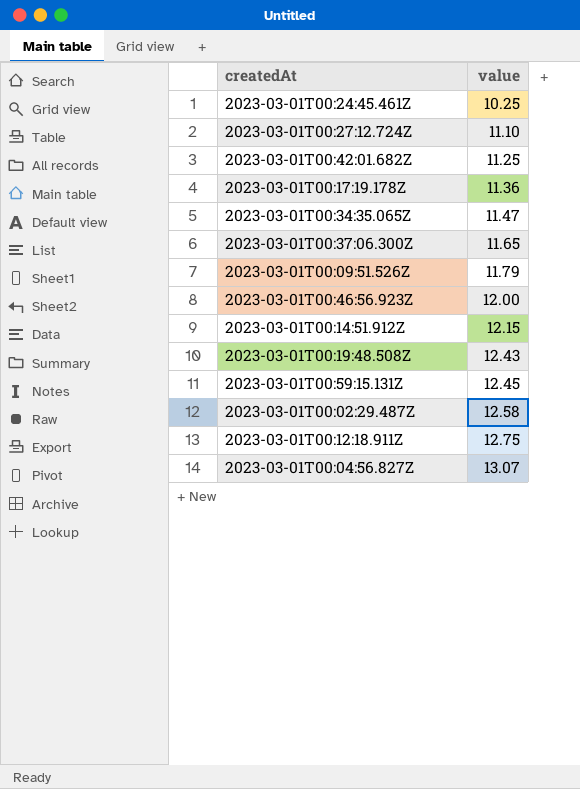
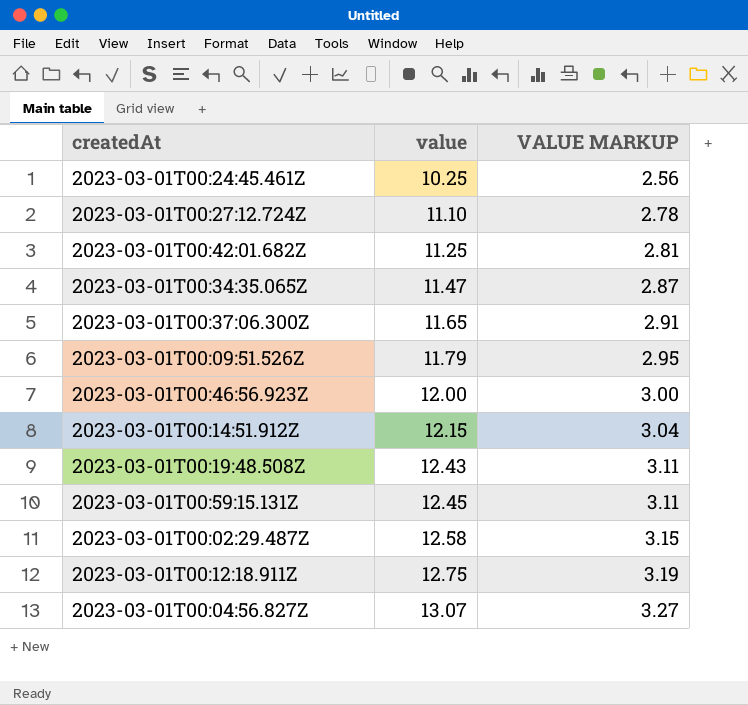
column VALUE MARKUP | formula: none -> [value] * 0.25
row 2023-03-01T00:17:19.178Z: 11.36 -> none

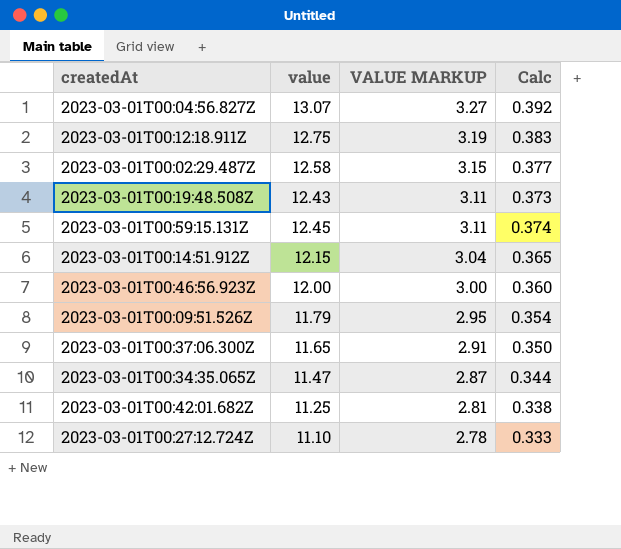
row order: value ascending -> VALUE MARKUP descending
column Calc | formula: none -> [value] * 0.03
row 2023-03-01T00:24:45.461Z: 10.25 | 2.56 -> none

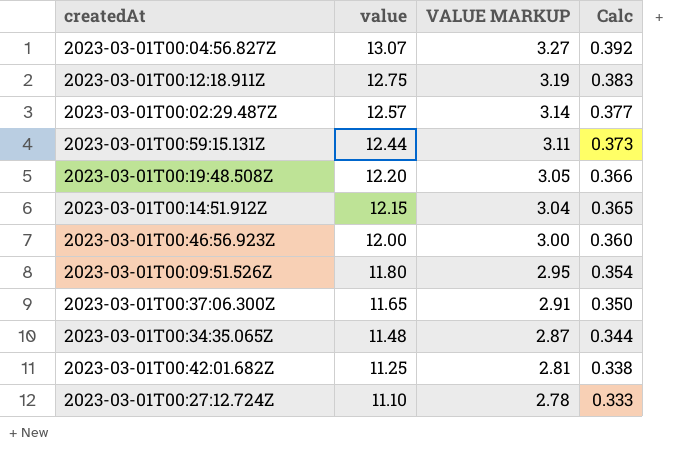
row order: VALUE MARKUP descending -> value descending
2023-03-01T00:02:29.487Z | value: 12.58 -> 12.57
2023-03-01T00:02:29.487Z | VALUE MARKUP: 3.15 -> 3.14
2023-03-01T00:59:15.131Z | value: 12.45 -> 12.44
2023-03-01T00:59:15.131Z | Calc: 0.374 -> 0.373
2023-03-01T00:19:48.508Z | value: 12.43 -> 12.20
2023-03-01T00:19:48.508Z | VALUE MARKUP: 3.11 -> 3.05
2023-03-01T00:19:48.508Z | Calc: 0.373 -> 0.366
2023-03-01T00:09:51.526Z | value: 11.79 -> 11.80
2023-03-01T00:34:35.065Z | value: 11.47 -> 11.48

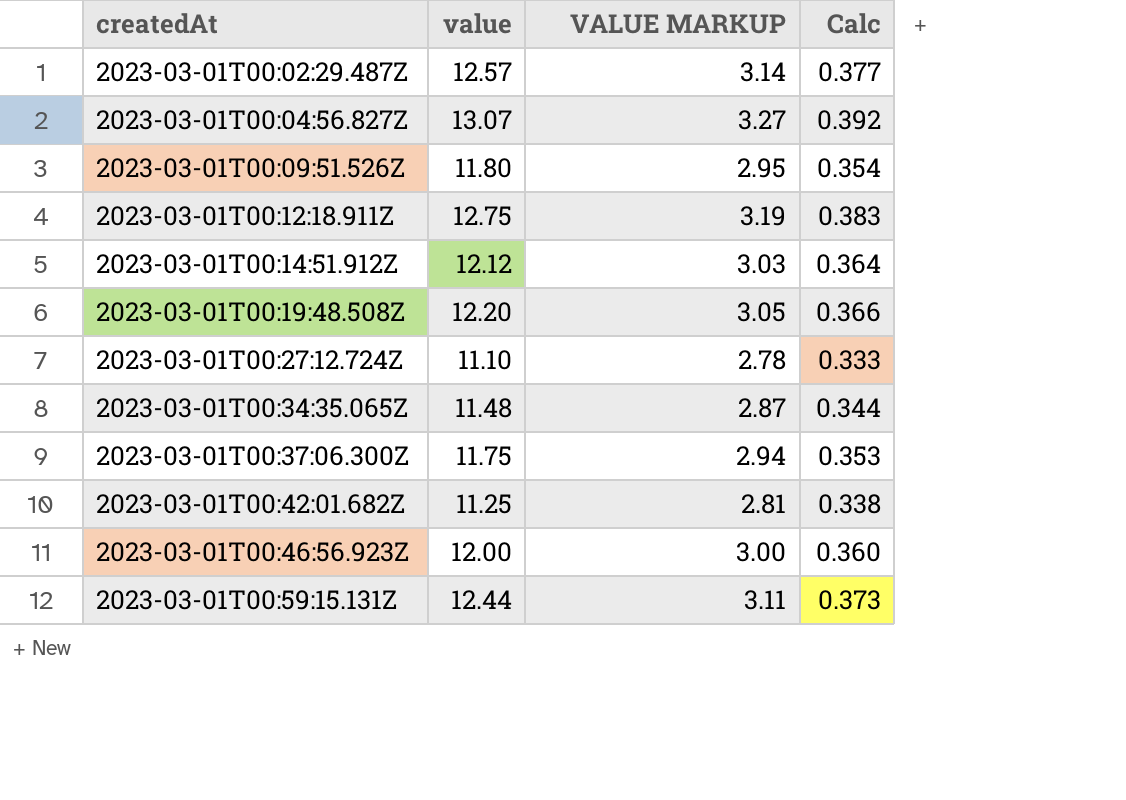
row order: value descending -> createdAt ascending
2023-03-01T00:14:51.912Z | value: 12.15 -> 12.12
2023-03-01T00:14:51.912Z | VALUE MARKUP: 3.04 -> 3.03
2023-03-01T00:14:51.912Z | Calc: 0.365 -> 0.364
2023-03-01T00:37:06.300Z | value: 11.65 -> 11.75
2023-03-01T00:37:06.300Z | VALUE MARKUP: 2.91 -> 2.94
2023-03-01T00:37:06.300Z | Calc: 0.350 -> 0.353

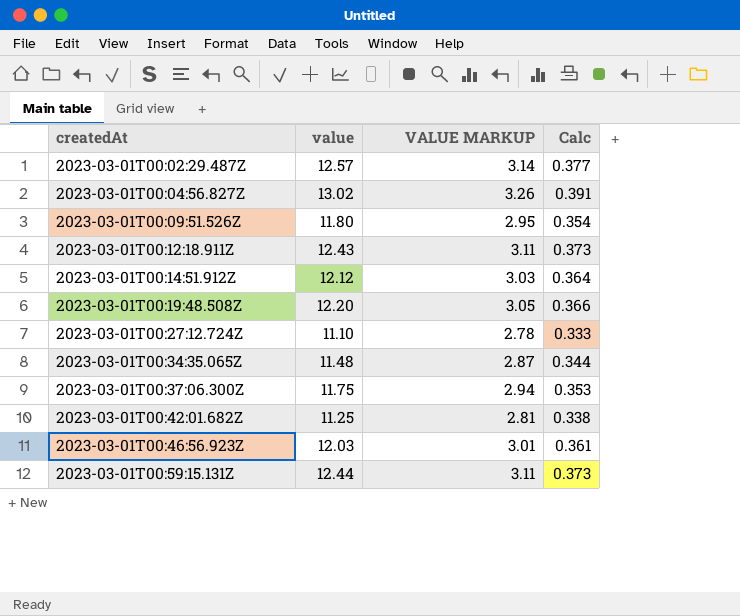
2023-03-01T00:04:56.827Z | value: 13.07 -> 13.02
2023-03-01T00:04:56.827Z | VALUE MARKUP: 3.27 -> 3.26
2023-03-01T00:04:56.827Z | Calc: 0.392 -> 0.391
2023-03-01T00:12:18.911Z | value: 12.75 -> 12.43
2023-03-01T00:12:18.911Z | VALUE MARKUP: 3.19 -> 3.11
2023-03-01T00:12:18.911Z | Calc: 0.383 -> 0.373
2023-03-01T00:46:56.923Z | value: 12.00 -> 12.03
2023-03-01T00:46:56.923Z | VALUE MARKUP: 3.00 -> 3.01
2023-03-01T00:46:56.923Z | Calc: 0.360 -> 0.361

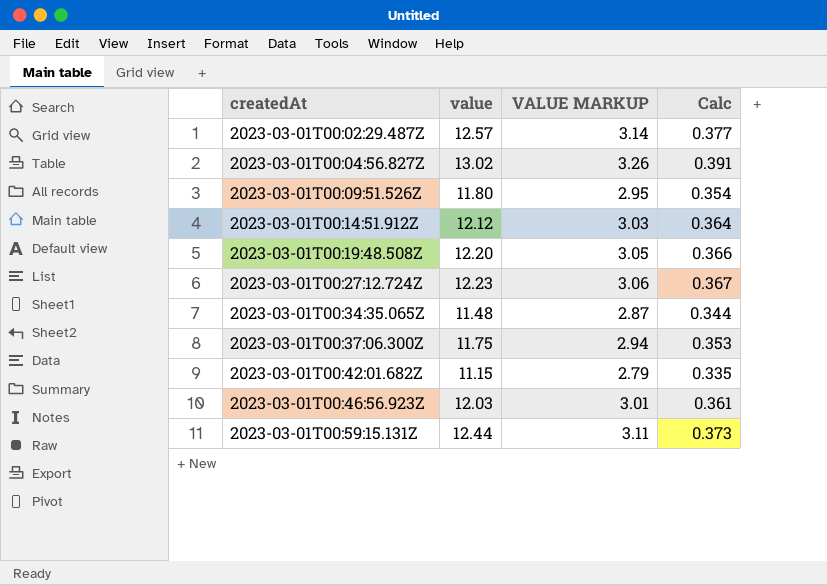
row 2023-03-01T00:12:18.911Z: 12.43 | 3.11 | 0.373 -> none
2023-03-01T00:27:12.724Z | value: 11.10 -> 12.23
2023-03-01T00:27:12.724Z | VALUE MARKUP: 2.78 -> 3.06
2023-03-01T00:27:12.724Z | Calc: 0.333 -> 0.367
2023-03-01T00:42:01.682Z | value: 11.25 -> 11.15
2023-03-01T00:42:01.682Z | VALUE MARKUP: 2.81 -> 2.79
2023-03-01T00:42:01.682Z | Calc: 0.338 -> 0.335

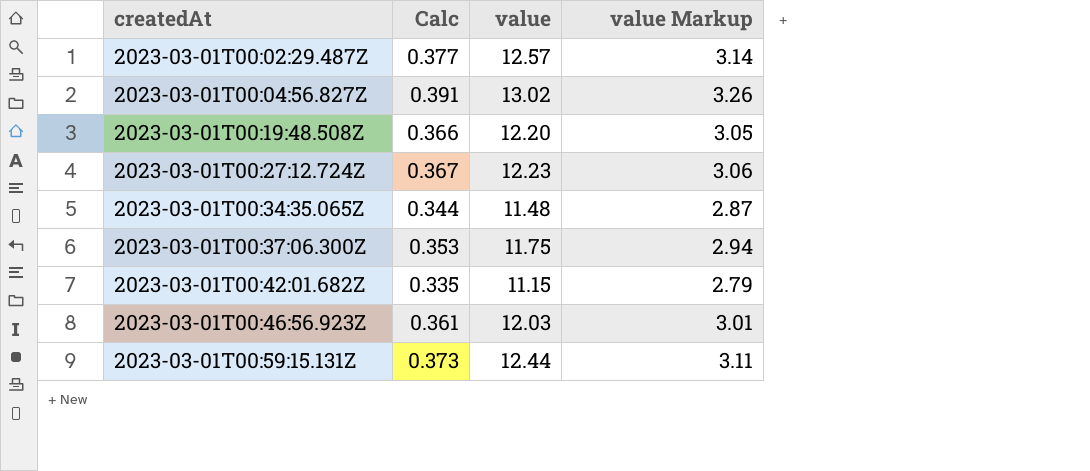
column Calc | position: 4 -> 2
column name: VALUE MARKUP -> value Markup
row 2023-03-01T00:09:51.526Z: 11.80 | 2.95 | 0.354 -> none
row 2023-03-01T00:14:51.912Z: 12.12 | 3.03 | 0.364 -> none

